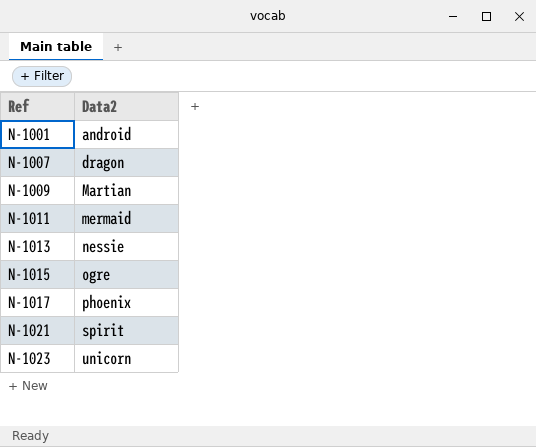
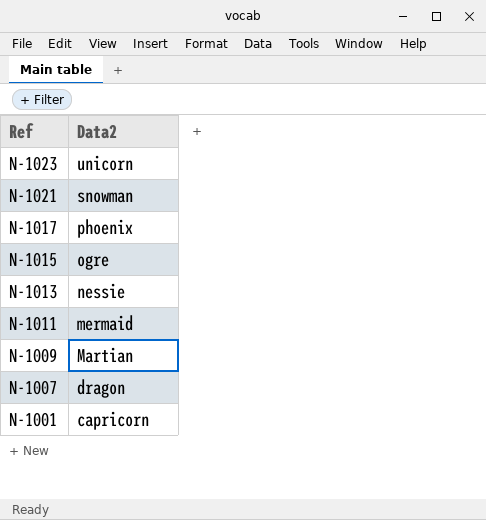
row order: Ref ascending -> Ref descending
N-1021 | Data2: spirit -> snowman
N-1001 | Data2: android -> capricorn

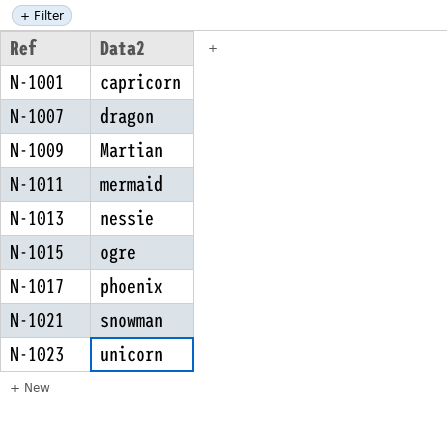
row order: Ref descending -> Ref ascending

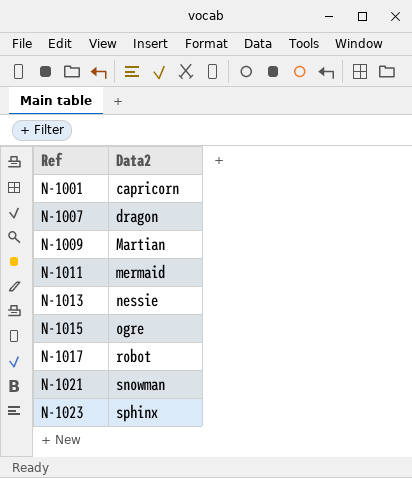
N-1017 | Data2: phoenix -> robot
N-1023 | Data2: unicorn -> sphinx

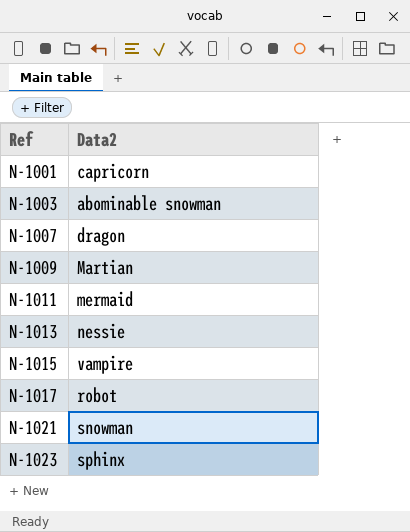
row N-1003: none -> abominable snowman
N-1015 | Data2: ogre -> vampire

